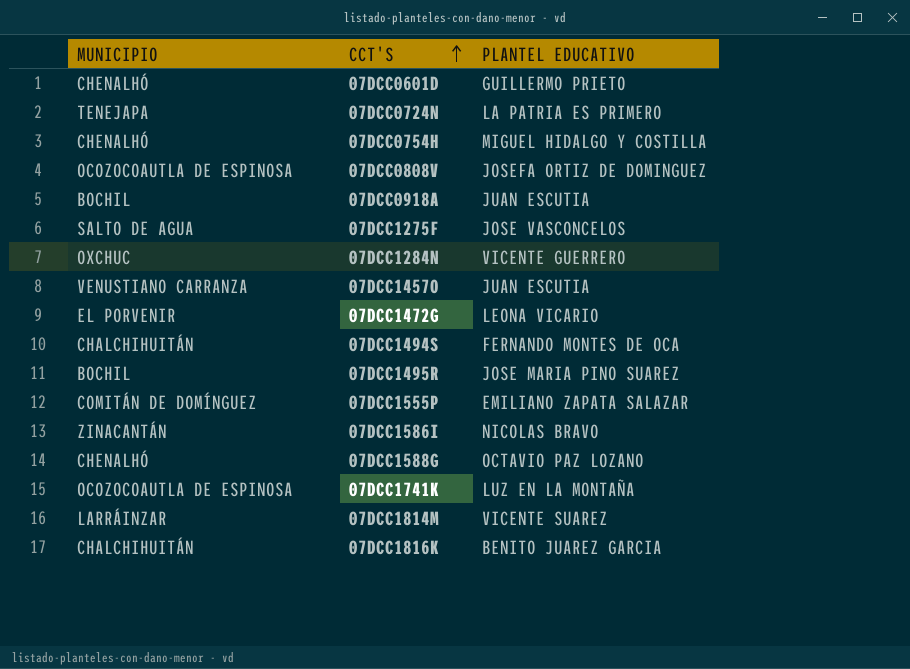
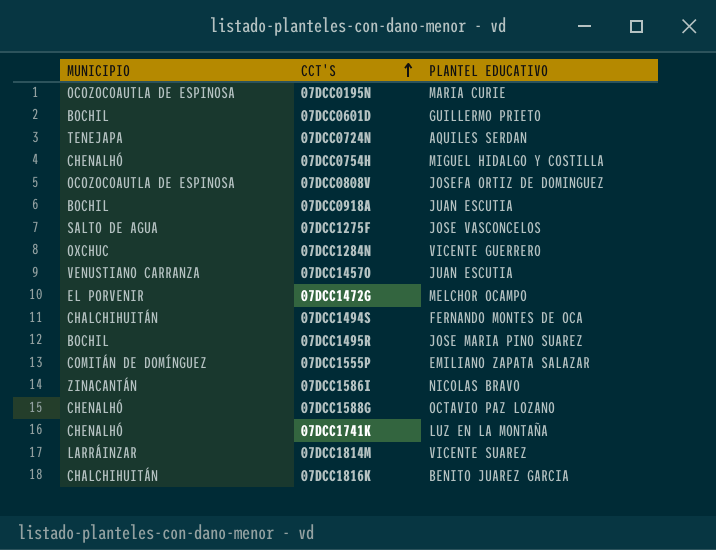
row 07DCC0195N: none -> OCOZOCOAUTLA DE ESPINOSA | MARIA CURIE
07DCC0601D | MUNICIPIO: CHENALHÓ -> BOCHIL
07DCC0724N | PLANTEL EDUCATIVO: LA PATRIA ES PRIMERO -> AQUILES SERDAN
07DCC1472G | PLANTEL EDUCATIVO: LEONA VICARIO -> MELCHOR OCAMPO
07DCC1741K | MUNICIPIO: OCOZOCOAUTLA DE ESPINOSA -> CHENALHÓ

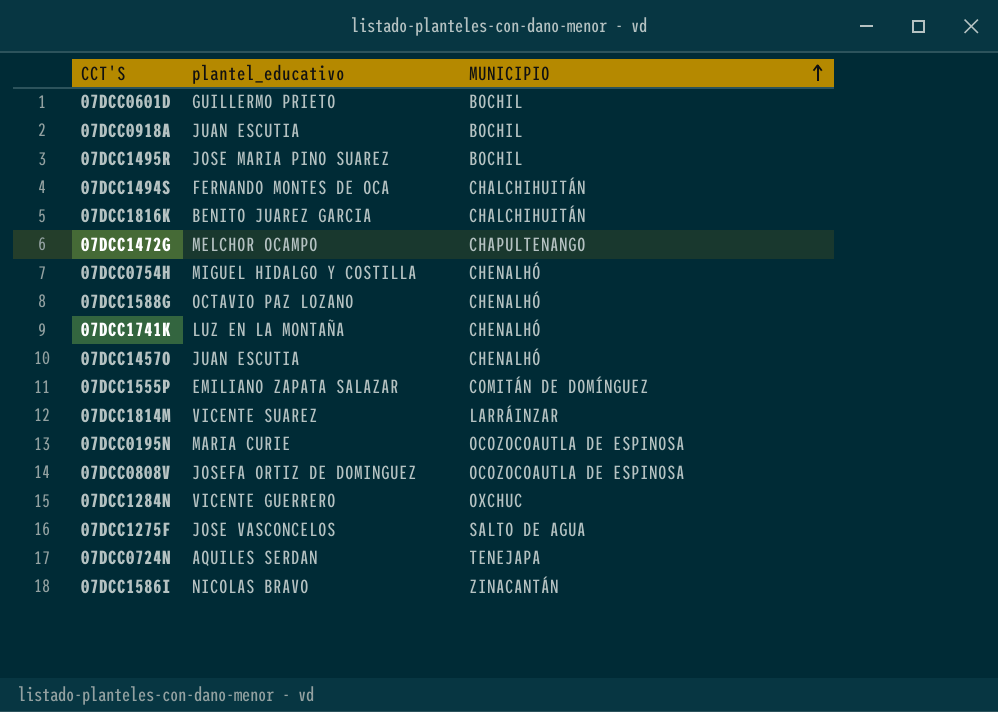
row order: CCT'S ascending -> MUNICIPIO ascending
column name: PLANTEL EDUCATIVO -> plantel_educativo
column MUNICIPIO | position: 1 -> 3
07DCC1472G | MUNICIPIO: EL PORVENIR -> CHAPULTENANGO
07DCC1457O | MUNICIPIO: VENUSTIANO CARRANZA -> CHENALHÓ

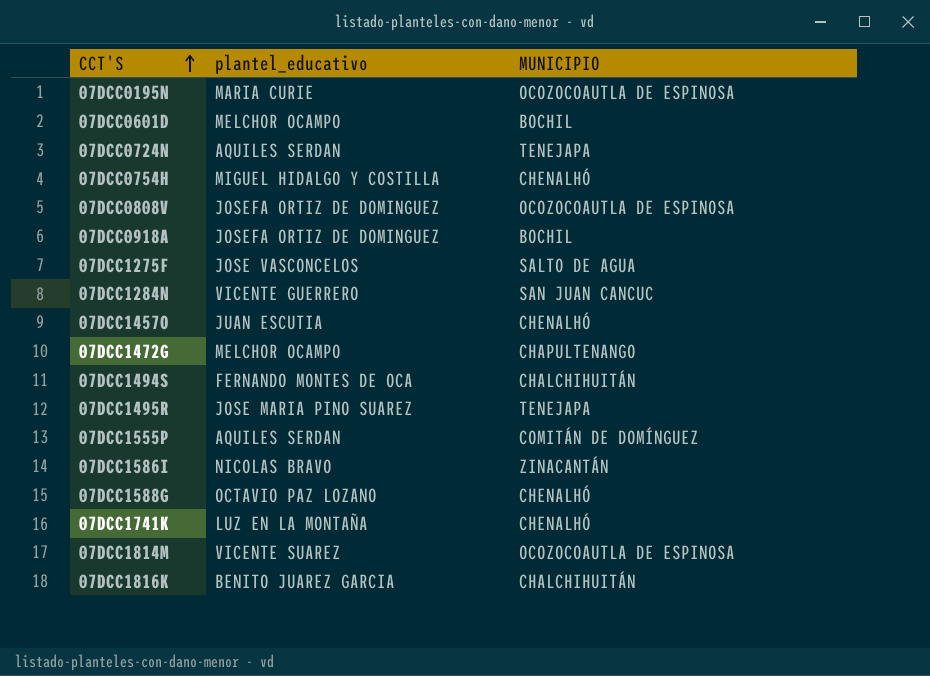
row order: MUNICIPIO ascending -> CCT'S ascending
07DCC0601D | plantel_educativo: GUILLERMO PRIETO -> MELCHOR OCAMPO
07DCC0918A | plantel_educativo: JUAN ESCUTIA -> JOSEFA ORTIZ DE DOMINGUEZ
07DCC1284N | MUNICIPIO: OXCHUC -> SAN JUAN CANCUC
07DCC1495R | MUNICIPIO: BOCHIL -> TENEJAPA
07DCC1555P | plantel_educativo: EMILIANO ZAPATA SALAZAR -> AQUILES SERDAN
07DCC1814M | MUNICIPIO: LARRÁINZAR -> OCOZOCOAUTLA DE ESPINOSA

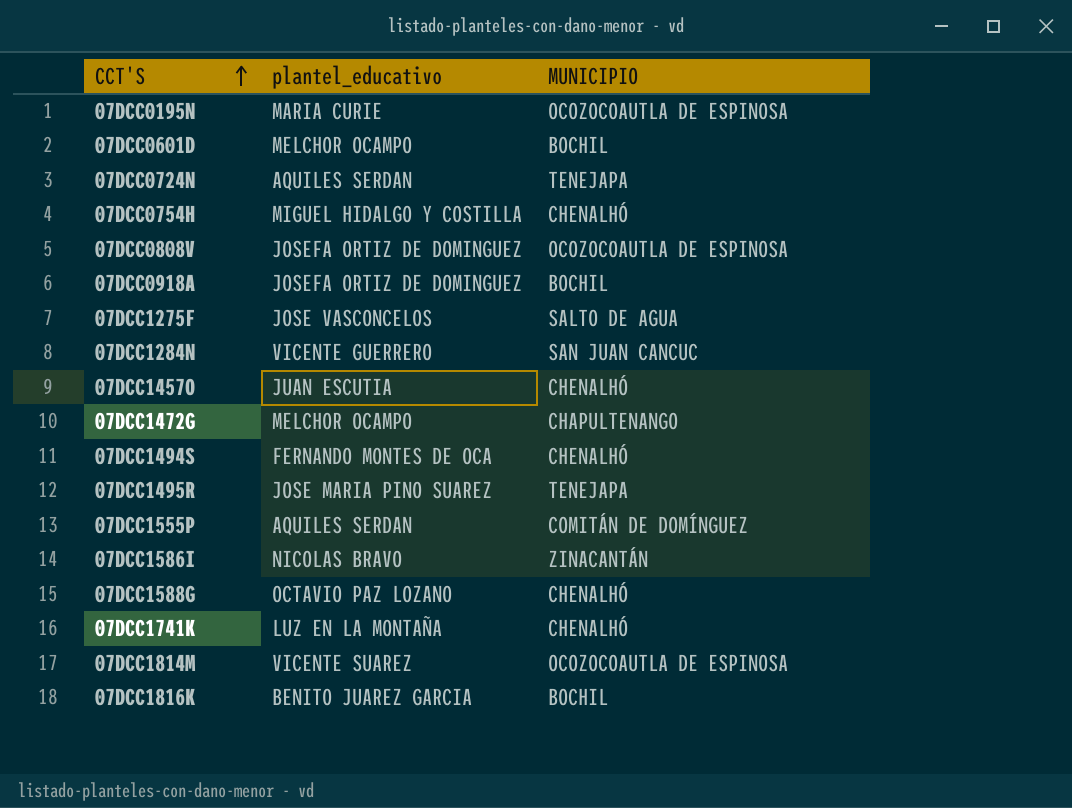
07DCC1494S | MUNICIPIO: CHALCHIHUITÁN -> CHENALHÓ
07DCC1816K | MUNICIPIO: CHALCHIHUITÁN -> BOCHIL

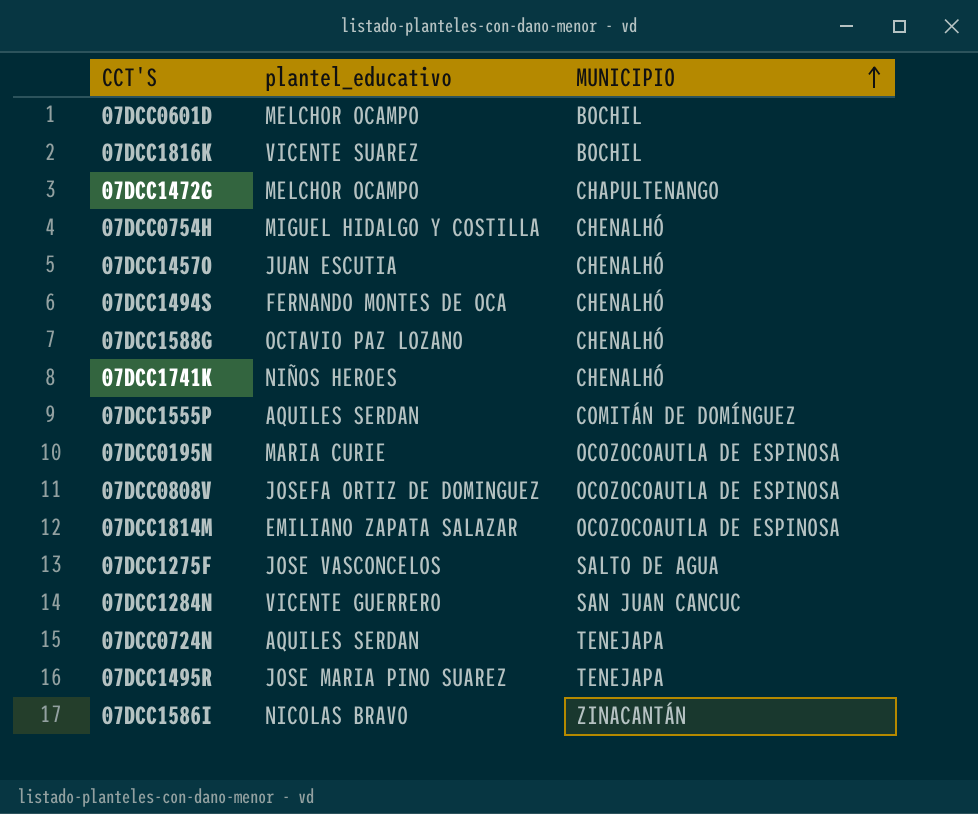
row order: CCT'S ascending -> MUNICIPIO ascending
row 07DCC0918A: JOSEFA ORTIZ DE DOMINGUEZ | BOCHIL -> none
07DCC1816K | plantel_educativo: BENITO JUAREZ GARCIA -> VICENTE SUAREZ
07DCC1741K | plantel_educativo: LUZ EN LA MONTAÑA -> NIÑOS HEROES
07DCC1814M | plantel_educativo: VICENTE SUAREZ -> EMILIANO ZAPATA SALAZAR

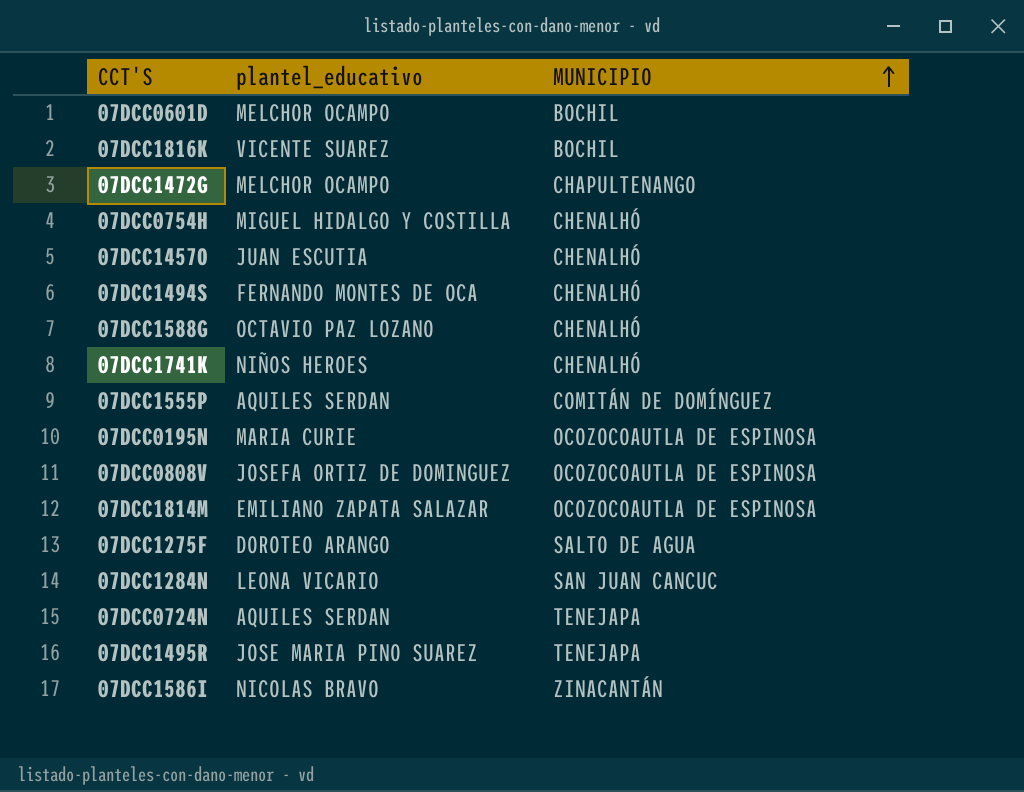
07DCC1275F | plantel_educativo: JOSE VASCONCELOS -> DOROTEO ARANGO
07DCC1284N | plantel_educativo: VICENTE GUERRERO -> LEONA VICARIO

